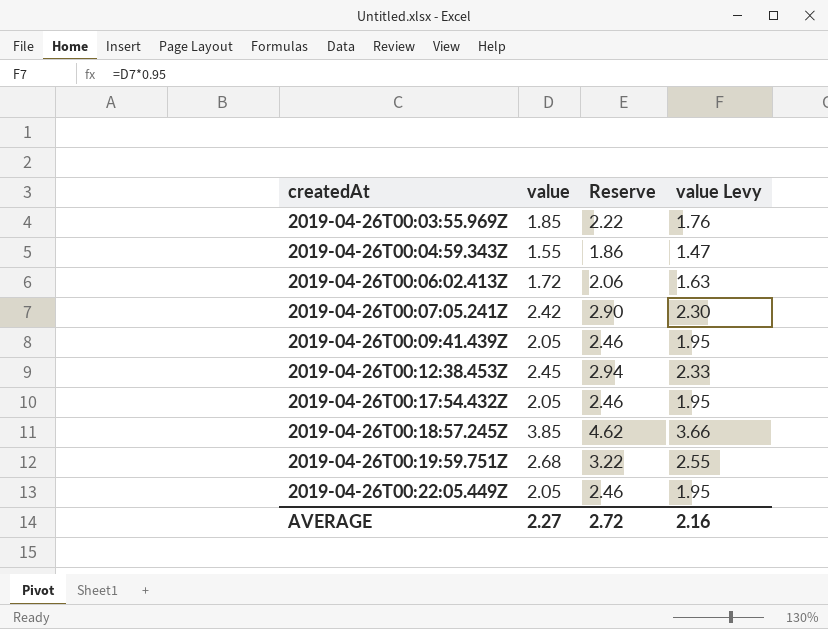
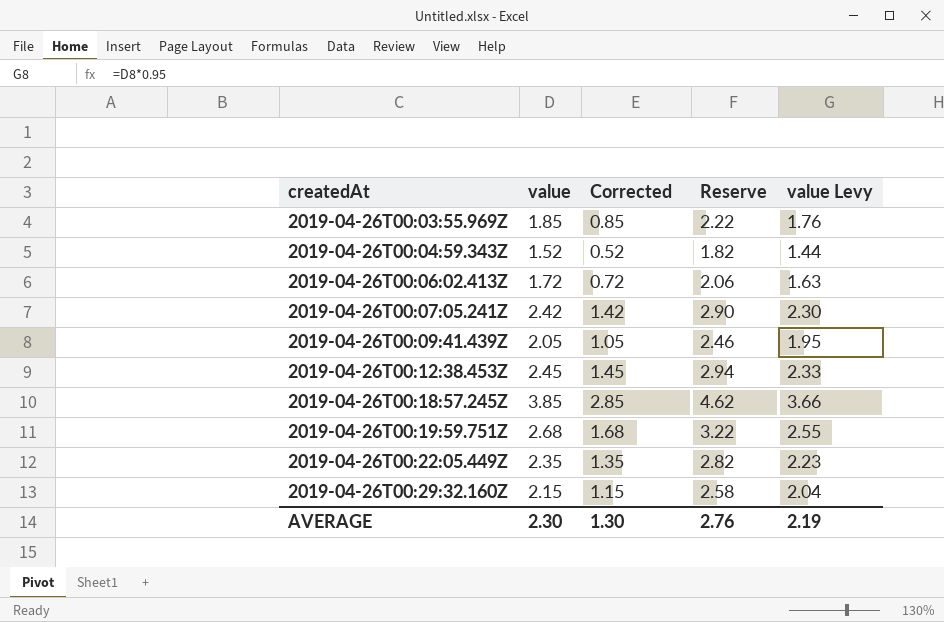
column Corrected | formula: none -> [value] - 1
row 2019-04-26T00:17:54.432Z: 2.05 | 2.46 | 1.95 -> none
2019-04-26T00:04:59.343Z | value: 1.55 -> 1.52
2019-04-26T00:04:59.343Z | Reserve: 1.86 -> 1.82
2019-04-26T00:04:59.343Z | value Levy: 1.47 -> 1.44
2019-04-26T00:22:05.449Z | value: 2.05 -> 2.35
2019-04-26T00:22:05.449Z | Reserve: 2.46 -> 2.82
2019-04-26T00:22:05.449Z | value Levy: 1.95 -> 2.23
row 2019-04-26T00:29:32.160Z: none -> 2.15 | 1.15 | 2.58 | 2.04
AVERAGE | value: 2.27 -> 2.30
AVERAGE | Reserve: 2.72 -> 2.76
AVERAGE | value Levy: 2.16 -> 2.19

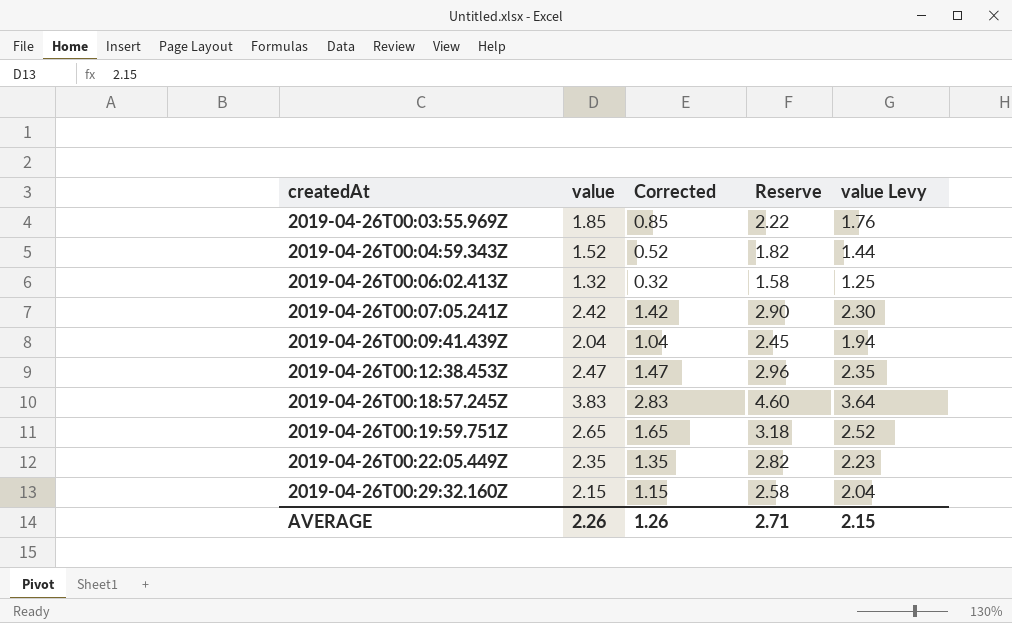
2019-04-26T00:06:02.413Z | value: 1.72 -> 1.32
2019-04-26T00:06:02.413Z | Corrected: 0.72 -> 0.32
2019-04-26T00:06:02.413Z | Reserve: 2.06 -> 1.58
2019-04-26T00:06:02.413Z | value Levy: 1.63 -> 1.25
2019-04-26T00:09:41.439Z | value: 2.05 -> 2.04
2019-04-26T00:09:41.439Z | Corrected: 1.05 -> 1.04
2019-04-26T00:09:41.439Z | Reserve: 2.46 -> 2.45
2019-04-26T00:09:41.439Z | value Levy: 1.95 -> 1.94
2019-04-26T00:12:38.453Z | value: 2.45 -> 2.47
2019-04-26T00:12:38.453Z | Corrected: 1.45 -> 1.47
2019-04-26T00:12:38.453Z | Reserve: 2.94 -> 2.96
2019-04-26T00:12:38.453Z | value Levy: 2.33 -> 2.35
2019-04-26T00:18:57.245Z | value: 3.85 -> 3.83
2019-04-26T00:18:57.245Z | Corrected: 2.85 -> 2.83
2019-04-26T00:18:57.245Z | Reserve: 4.62 -> 4.60
2019-04-26T00:18:57.245Z | value Levy: 3.66 -> 3.64
2019-04-26T00:19:59.751Z | value: 2.68 -> 2.65
2019-04-26T00:19:59.751Z | Corrected: 1.68 -> 1.65
2019-04-26T00:19:59.751Z | Reserve: 3.22 -> 3.18
2019-04-26T00:19:59.751Z | value Levy: 2.55 -> 2.52
AVERAGE | value: 2.30 -> 2.26
AVERAGE | Corrected: 1.30 -> 1.26
AVERAGE | Reserve: 2.76 -> 2.71
AVERAGE | value Levy: 2.19 -> 2.15

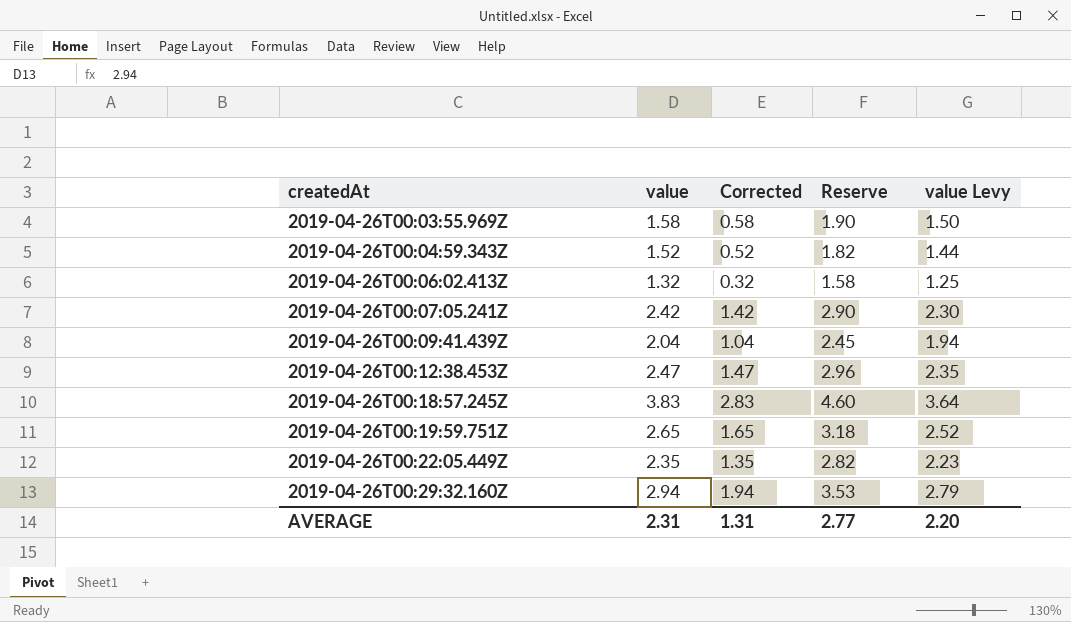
2019-04-26T00:03:55.969Z | value: 1.85 -> 1.58
2019-04-26T00:03:55.969Z | Corrected: 0.85 -> 0.58
2019-04-26T00:03:55.969Z | Reserve: 2.22 -> 1.90
2019-04-26T00:03:55.969Z | value Levy: 1.76 -> 1.50
2019-04-26T00:29:32.160Z | value: 2.15 -> 2.94
2019-04-26T00:29:32.160Z | Corrected: 1.15 -> 1.94
2019-04-26T00:29:32.160Z | Reserve: 2.58 -> 3.53
2019-04-26T00:29:32.160Z | value Levy: 2.04 -> 2.79
AVERAGE | value: 2.26 -> 2.31
AVERAGE | Corrected: 1.26 -> 1.31
AVERAGE | Reserve: 2.71 -> 2.77
AVERAGE | value Levy: 2.15 -> 2.20

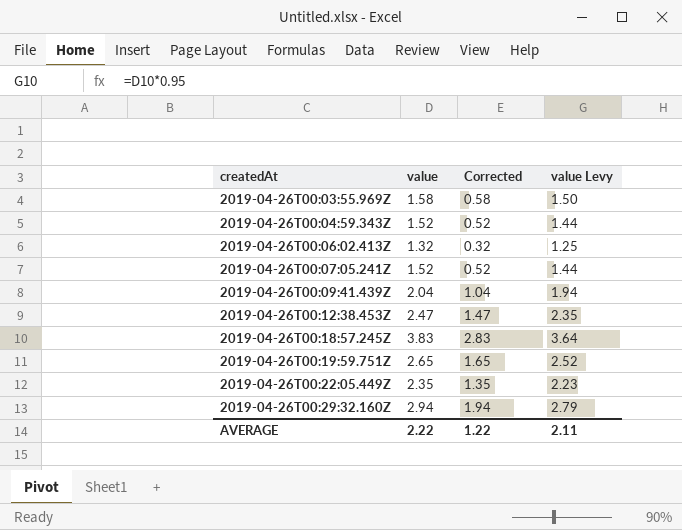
column Reserve | formula: [value] * 1.2 -> none
2019-04-26T00:07:05.241Z | value: 2.42 -> 1.52
2019-04-26T00:07:05.241Z | Corrected: 1.42 -> 0.52
2019-04-26T00:07:05.241Z | value Levy: 2.30 -> 1.44
AVERAGE | value: 2.31 -> 2.22
AVERAGE | Corrected: 1.31 -> 1.22
AVERAGE | value Levy: 2.20 -> 2.11

